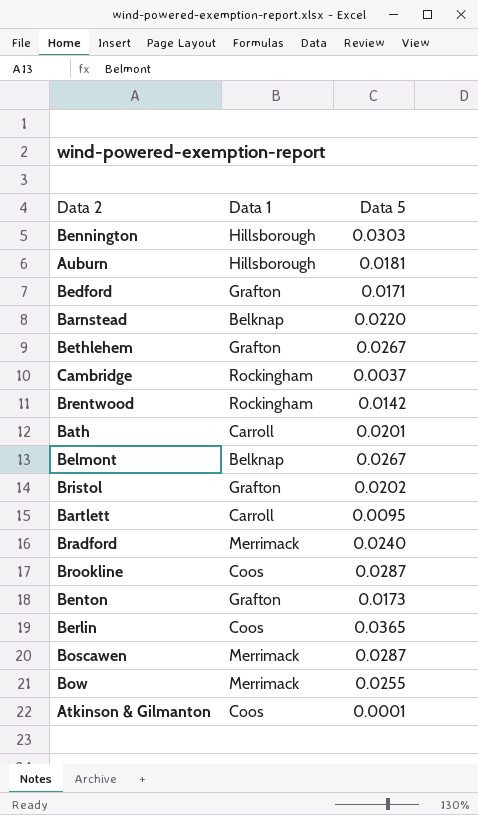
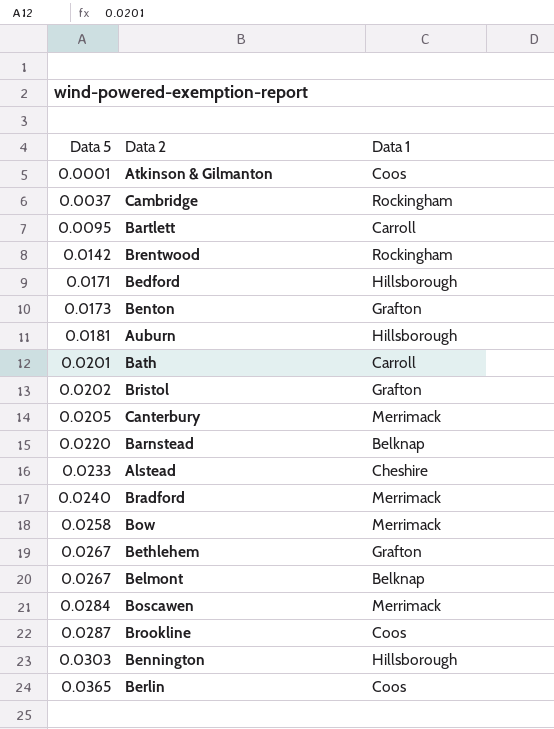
row order: none -> Data 5 ascending
column Data 5 | position: 3 -> 1
Bedford | Data 1: Grafton -> Hillsborough
row Canterbury: none -> 0.0205 | Merrimack
row Alstead: none -> 0.0233 | Cheshire
Bow | Data 5: 0.0255 -> 0.0258
Boscawen | Data 5: 0.0287 -> 0.0284

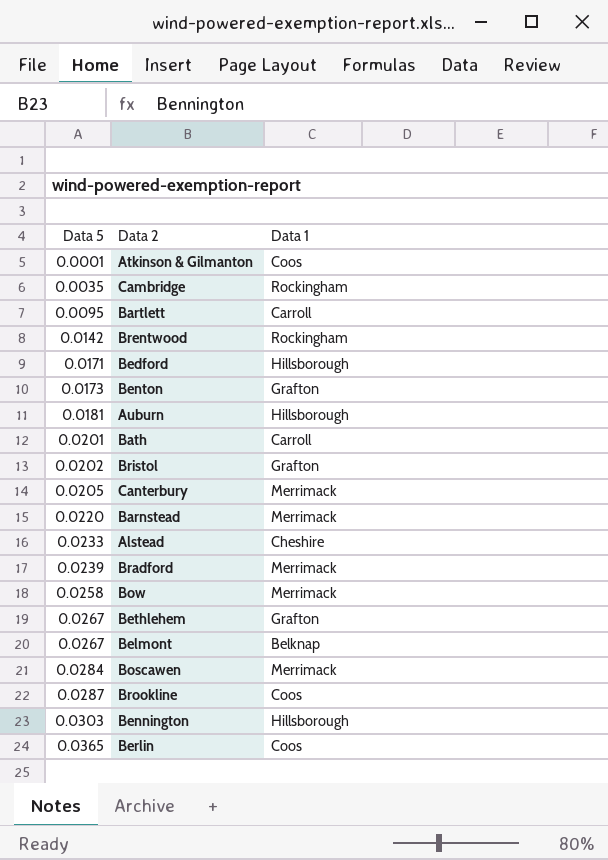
Cambridge | Data 5: 0.0037 -> 0.0035
Barnstead | Data 1: Belknap -> Merrimack
Bradford | Data 5: 0.0240 -> 0.0239

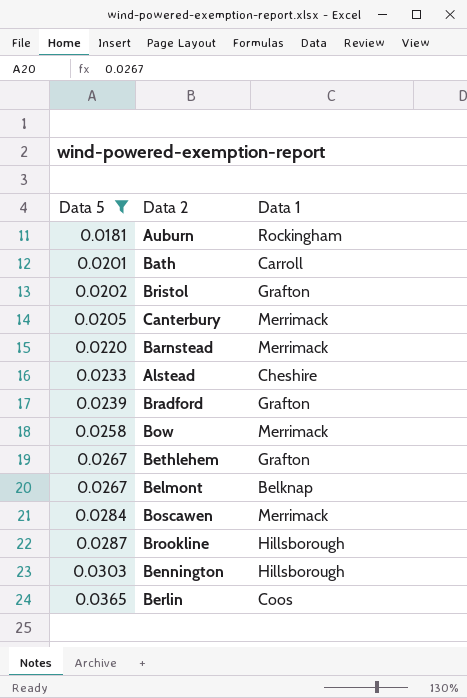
filter: none -> Data 5 >= 0.0181
Auburn | Data 1: Hillsborough -> Rockingham
Bradford | Data 1: Merrimack -> Grafton
Brookline | Data 1: Coos -> Hillsborough

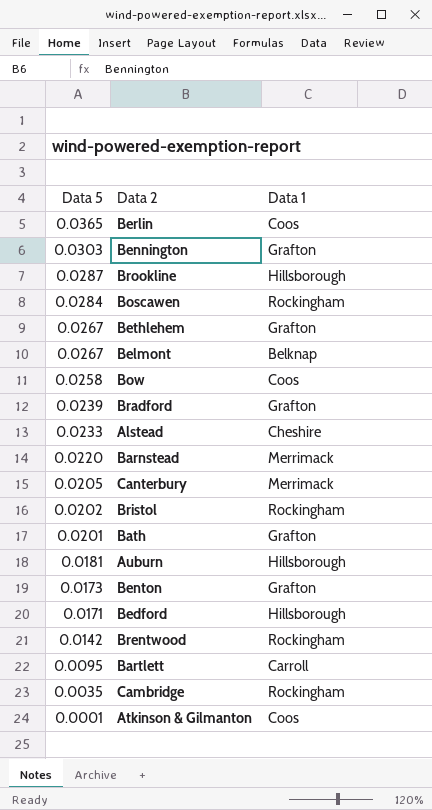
filter: Data 5 >= 0.0181 -> none
row order: Data 5 ascending -> Data 5 descending
Bennington | Data 1: Hillsborough -> Grafton
Boscawen | Data 1: Merrimack -> Rockingham
Bow | Data 1: Merrimack -> Coos
Bristol | Data 1: Grafton -> Rockingham
Bath | Data 1: Carroll -> Grafton
Auburn | Data 1: Rockingham -> Hillsborough

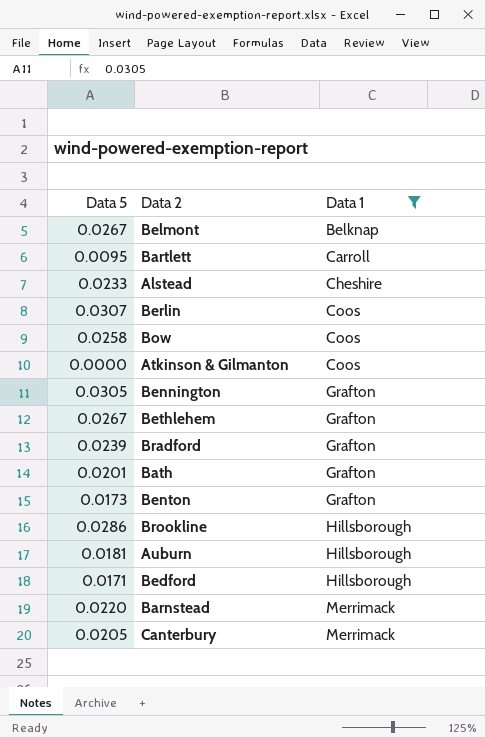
filter: none -> Data 1 != Rockingham
row order: Data 5 descending -> Data 1 ascending
Berlin | Data 5: 0.0365 -> 0.0307
Atkinson & Gilmanton | Data 5: 0.0001 -> 0.0000
Bennington | Data 5: 0.0303 -> 0.0305
Brookline | Data 5: 0.0287 -> 0.0286

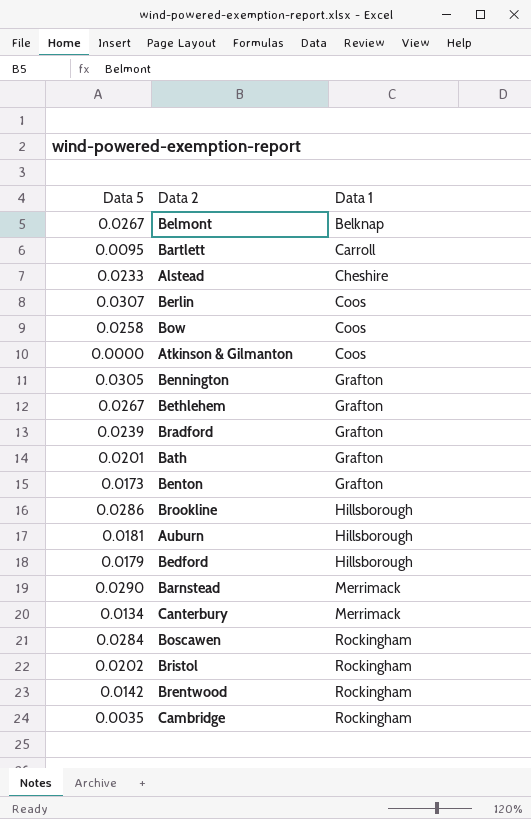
filter: Data 1 != Rockingham -> none
Bedford | Data 5: 0.0171 -> 0.0179
Barnstead | Data 5: 0.0220 -> 0.0290
Canterbury | Data 5: 0.0205 -> 0.0134

